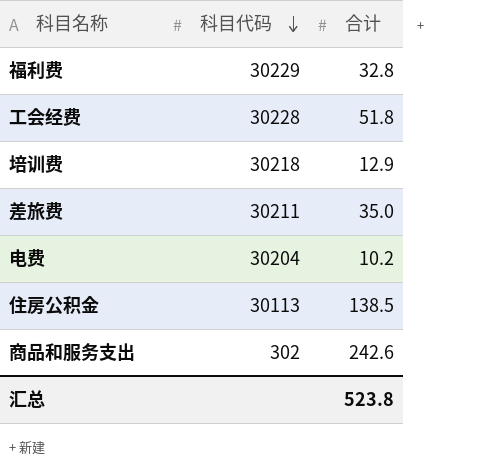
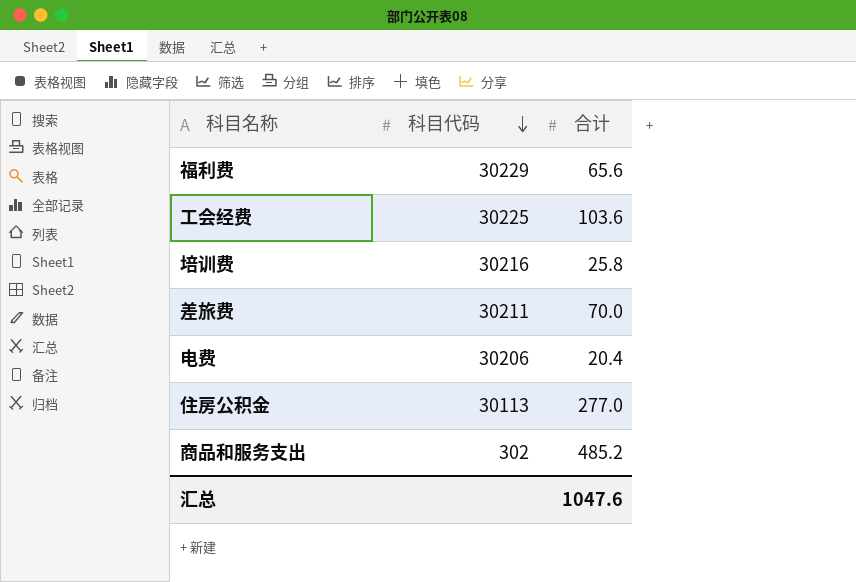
福利费 | 合计: 32.8 -> 65.6
工会经费 | 科目代码: 30228 -> 30225
工会经费 | 合计: 51.8 -> 103.6
培训费 | 科目代码: 30218 -> 30216
培训费 | 合计: 12.9 -> 25.8
差旅费 | 合计: 35.0 -> 70.0
电费 | 科目代码: 30204 -> 30206
电费 | 合计: 10.2 -> 20.4
住房公积金 | 合计: 138.5 -> 277.0
商品和服务支出 | 合计: 242.6 -> 485.2
汇总 | 合计: 523.8 -> 1047.6

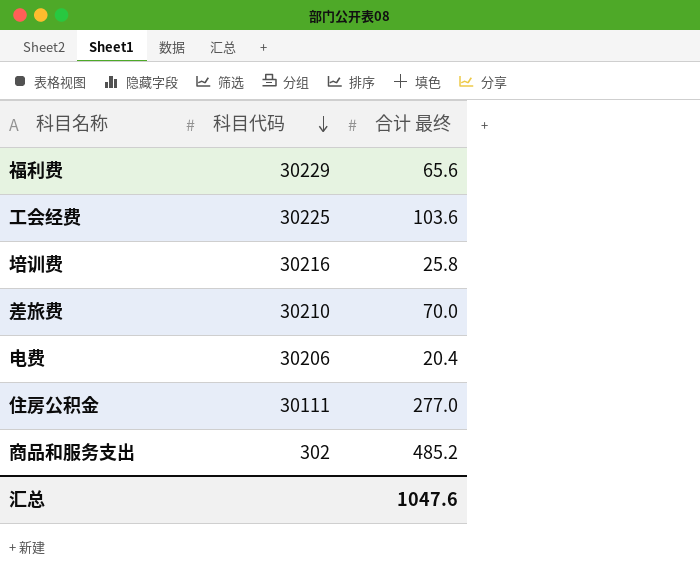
column name: 合计 -> 合计 最终
差旅费 | 科目代码: 30211 -> 30210
住房公积金 | 科目代码: 30113 -> 30111

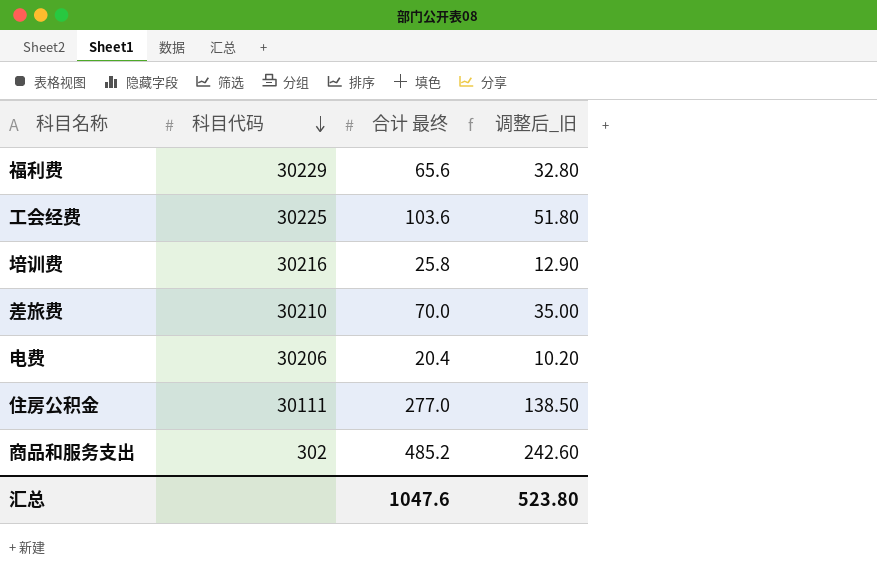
column 调整后_旧 | formula: none -> [合计 最终] * 0.5

